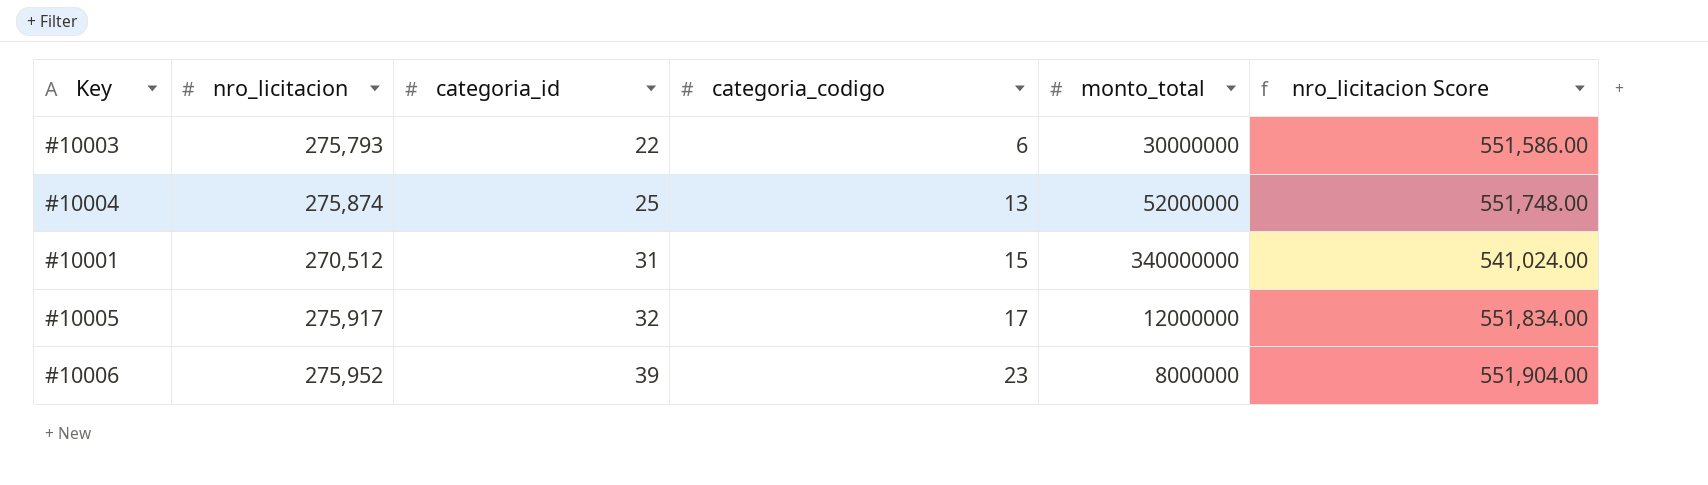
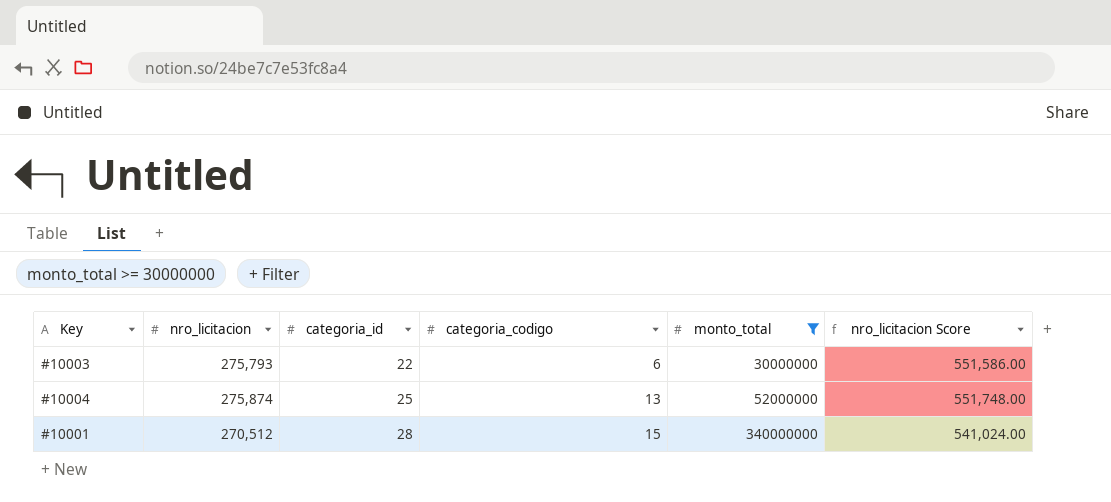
filter: none -> monto_total >= 30000000
#10001 | categoria_id: 31 -> 28

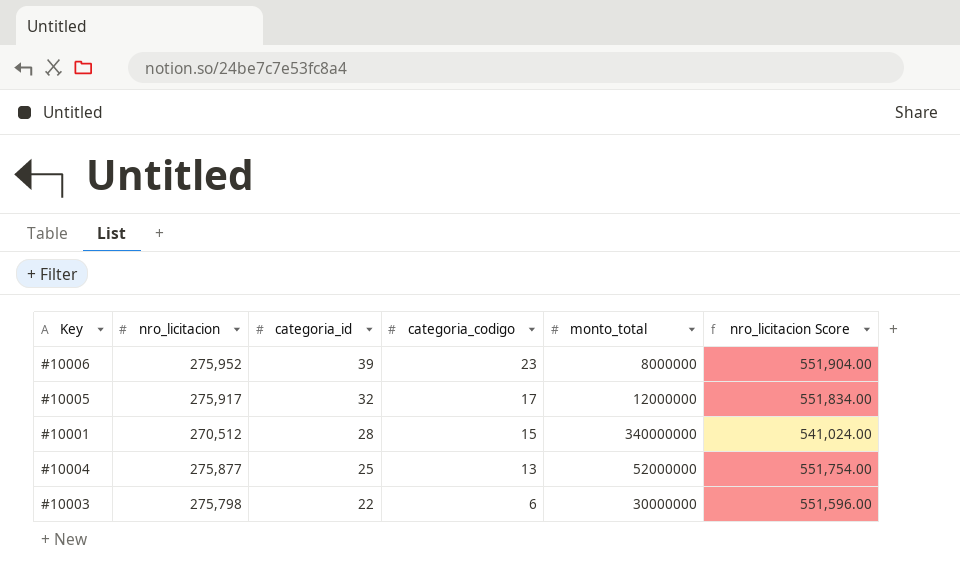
filter: monto_total >= 30000000 -> none
row order: categoria_id ascending -> categoria_id descending
#10004 | nro_licitacion: 275,874 -> 275,877
#10004 | nro_licitacion Score: 551,748.00 -> 551,754.00
#10003 | nro_licitacion: 275,793 -> 275,798
#10003 | nro_licitacion Score: 551,586.00 -> 551,596.00

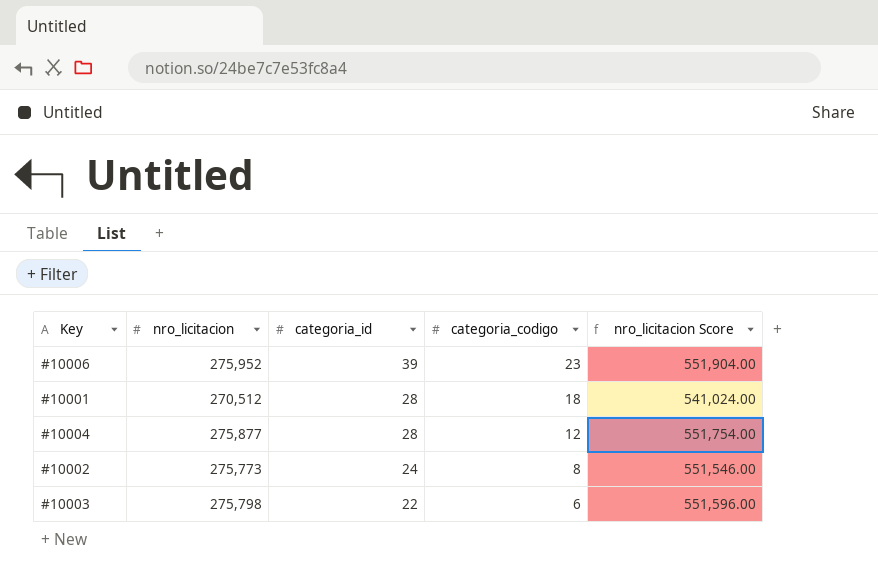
column monto_total | position: 5 -> none
row #10005: 275,917 | 32 | 17 | 12000000 | 551,834.00 -> none
#10001 | categoria_codigo: 15 -> 18
#10004 | categoria_id: 25 -> 28
#10004 | categoria_codigo: 13 -> 12
row #10002: none -> 275,773 | 24 | 8 | 551,546.00

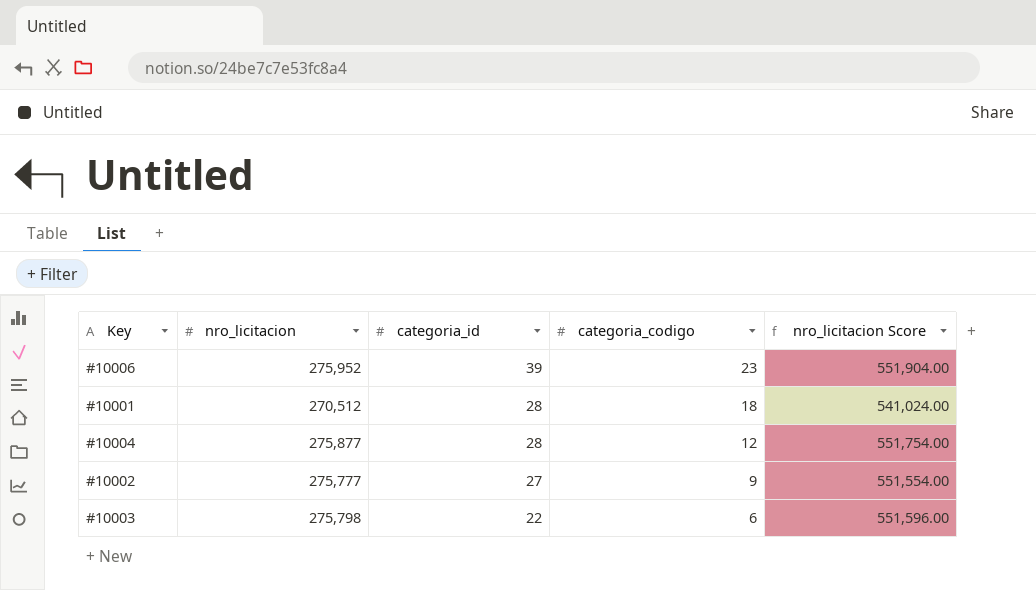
#10002 | nro_licitacion: 275,773 -> 275,777
#10002 | categoria_id: 24 -> 27
#10002 | categoria_codigo: 8 -> 9
#10002 | nro_licitacion Score: 551,546.00 -> 551,554.00

